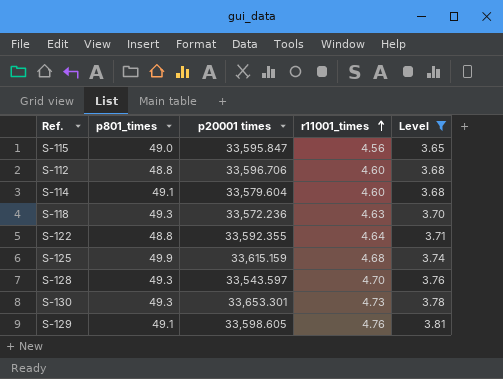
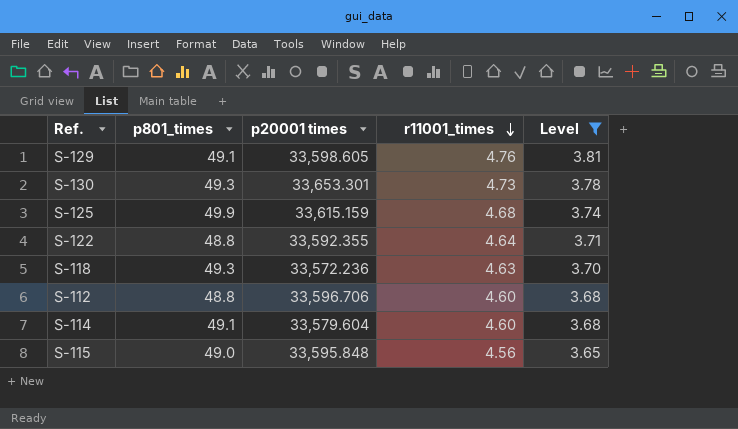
row order: r11001_times ascending -> r11001_times descending
row S-128: 49.3 | 33,543.597 | 4.70 | 3.76 -> none
S-115 | p20001 times: 33,595.847 -> 33,595.848

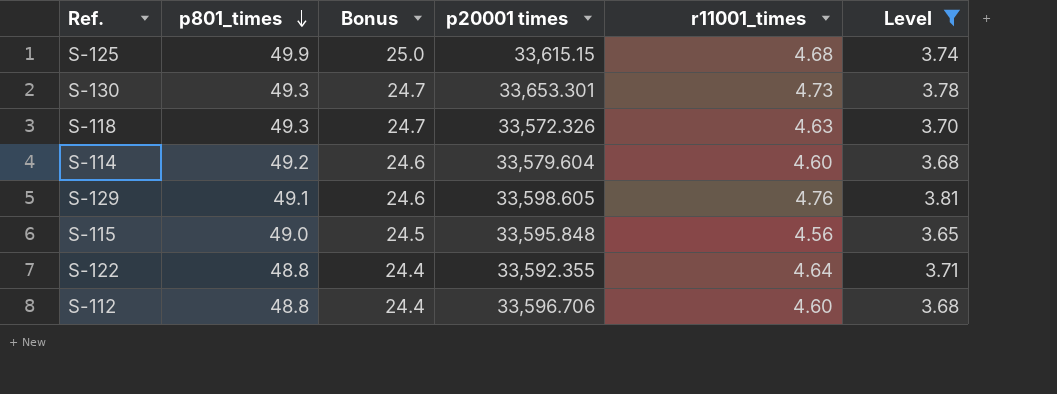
row order: r11001_times descending -> p801_times descending
column Bonus | formula: none -> [p801_times] * 0.5
S-125 | p20001 times: 33,615.159 -> 33,615.15
S-118 | p20001 times: 33,572.236 -> 33,572.326
S-114 | p801_times: 49.1 -> 49.2

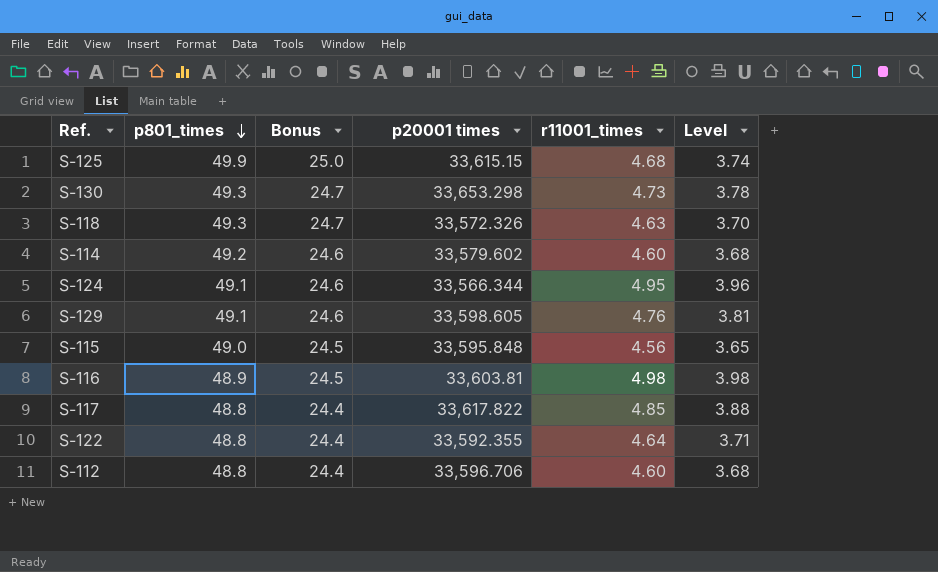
filter: Level <= 3.81 -> none
S-130 | p20001 times: 33,653.301 -> 33,653.298
S-114 | p20001 times: 33,579.604 -> 33,579.602

